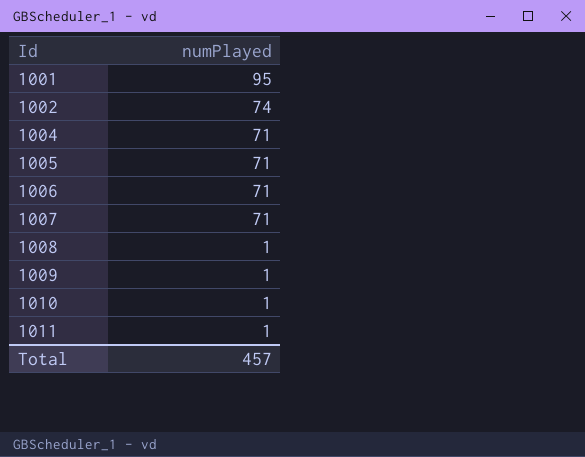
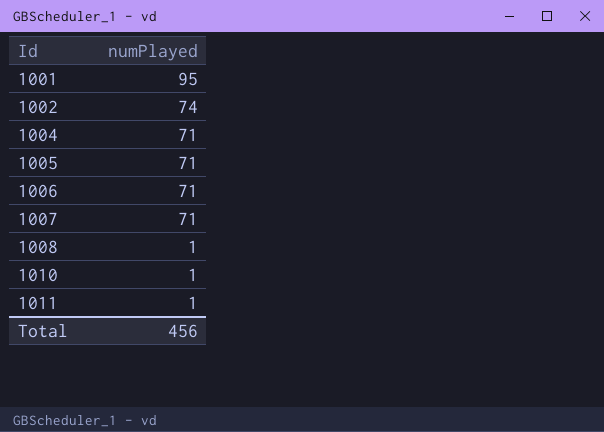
row 1009: 1 -> none
Total | numPlayed: 457 -> 456

